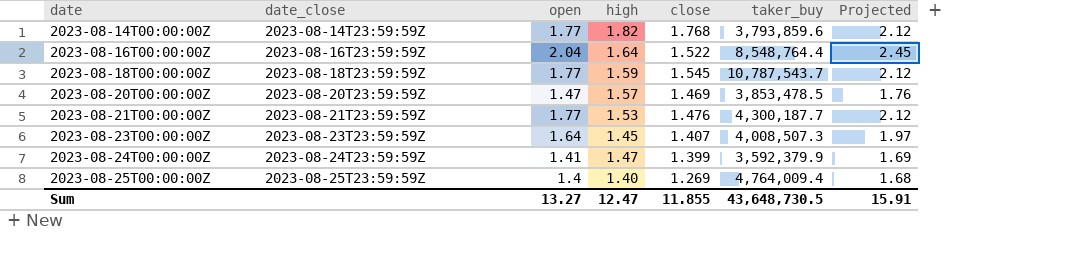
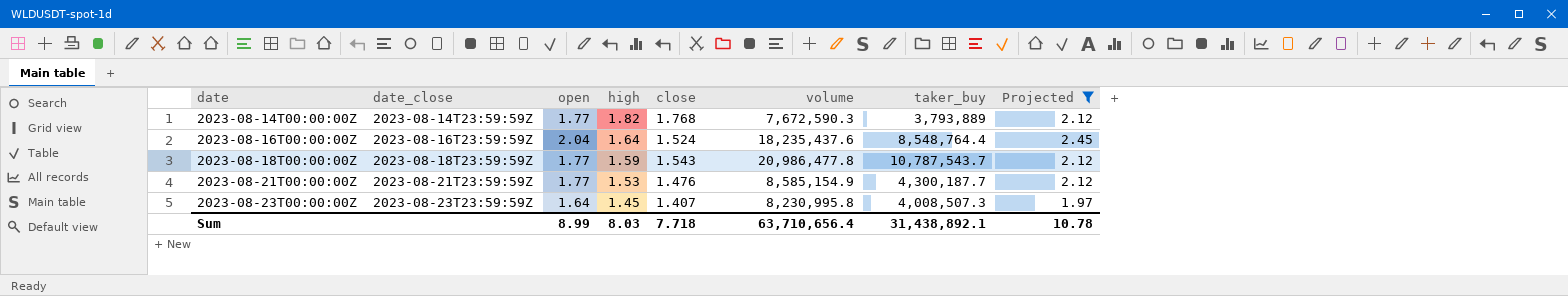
filter: none -> Projected >= 1.97
column volume | position: none -> 6
2023-08-14T00:00:00Z | taker_buy: 3,793,859.6 -> 3,793,889
2023-08-16T00:00:00Z | close: 1.522 -> 1.524
2023-08-18T00:00:00Z | close: 1.545 -> 1.543
Sum | open: 13.27 -> 8.99
Sum | high: 12.47 -> 8.03
Sum | close: 11.855 -> 7.718
Sum | taker_buy: 43,648,730.5 -> 31,438,892.1
Sum | Projected: 15.91 -> 10.78

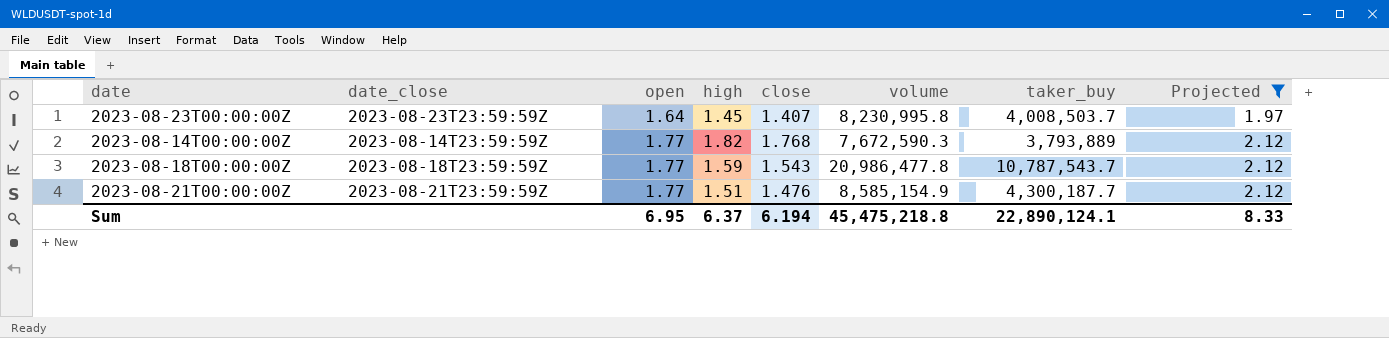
row order: date ascending -> open ascending
row 2023-08-16T00:00:00Z: 2023-08-16T23:59:59Z | 2.04 | 1.64 | 1.524 | 18,235,437.6 | 8,548,764.4 | 2.45 -> none
2023-08-23T00:00:00Z | taker_buy: 4,008,507.3 -> 4,008,503.7
2023-08-21T00:00:00Z | high: 1.53 -> 1.51
Sum | open: 8.99 -> 6.95
Sum | high: 8.03 -> 6.37
Sum | close: 7.718 -> 6.194
Sum | volume: 63,710,656.4 -> 45,475,218.8
Sum | taker_buy: 31,438,892.1 -> 22,890,124.1
Sum | Projected: 10.78 -> 8.33

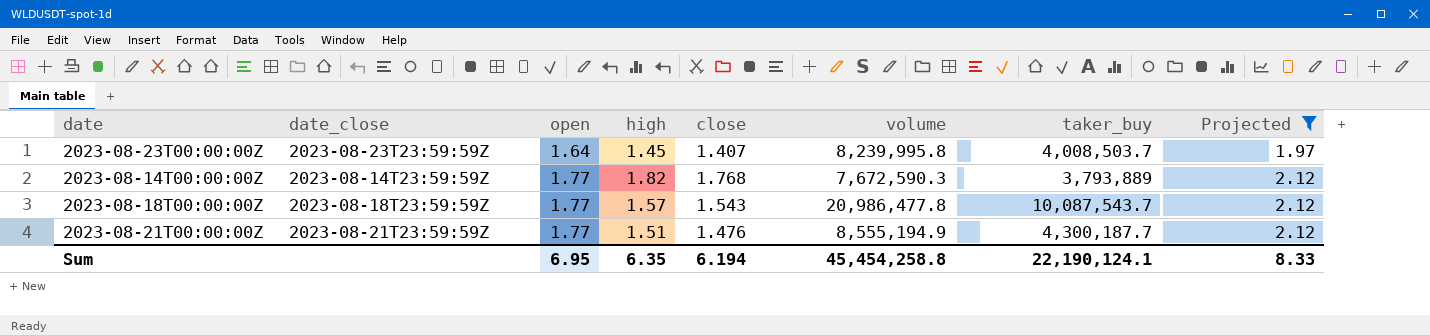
2023-08-23T00:00:00Z | volume: 8,230,995.8 -> 8,239,995.8
2023-08-18T00:00:00Z | high: 1.59 -> 1.57
2023-08-18T00:00:00Z | taker_buy: 10,787,543.7 -> 10,087,543.7
2023-08-21T00:00:00Z | volume: 8,585,154.9 -> 8,555,194.9
Sum | high: 6.37 -> 6.35
Sum | volume: 45,475,218.8 -> 45,454,258.8
Sum | taker_buy: 22,890,124.1 -> 22,190,124.1

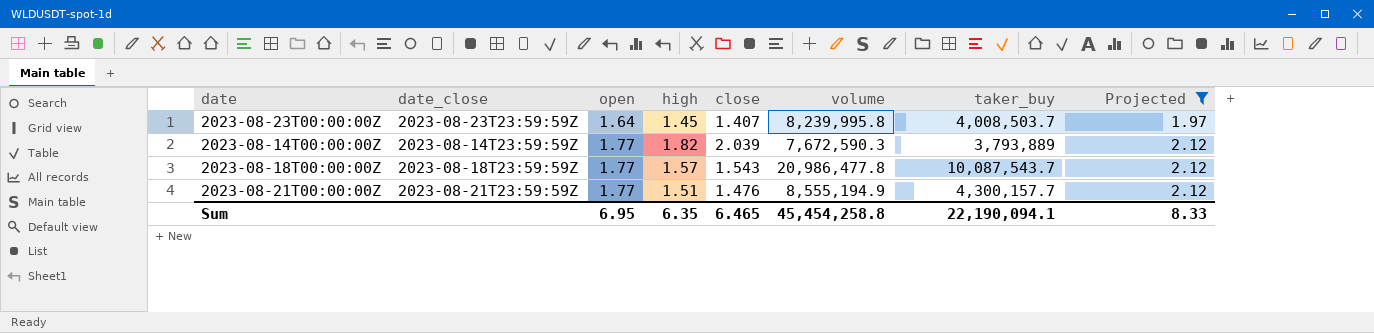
2023-08-14T00:00:00Z | close: 1.768 -> 2.039
2023-08-21T00:00:00Z | taker_buy: 4,300,187.7 -> 4,300,157.7
Sum | close: 6.194 -> 6.465
Sum | taker_buy: 22,190,124.1 -> 22,190,094.1

